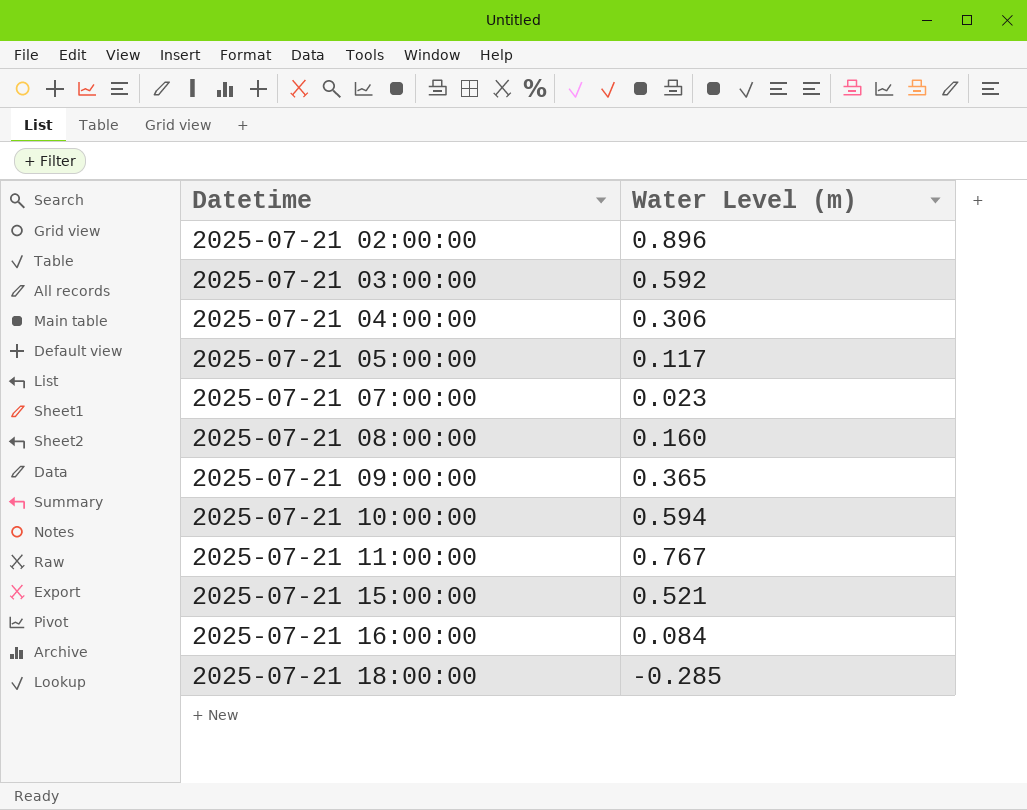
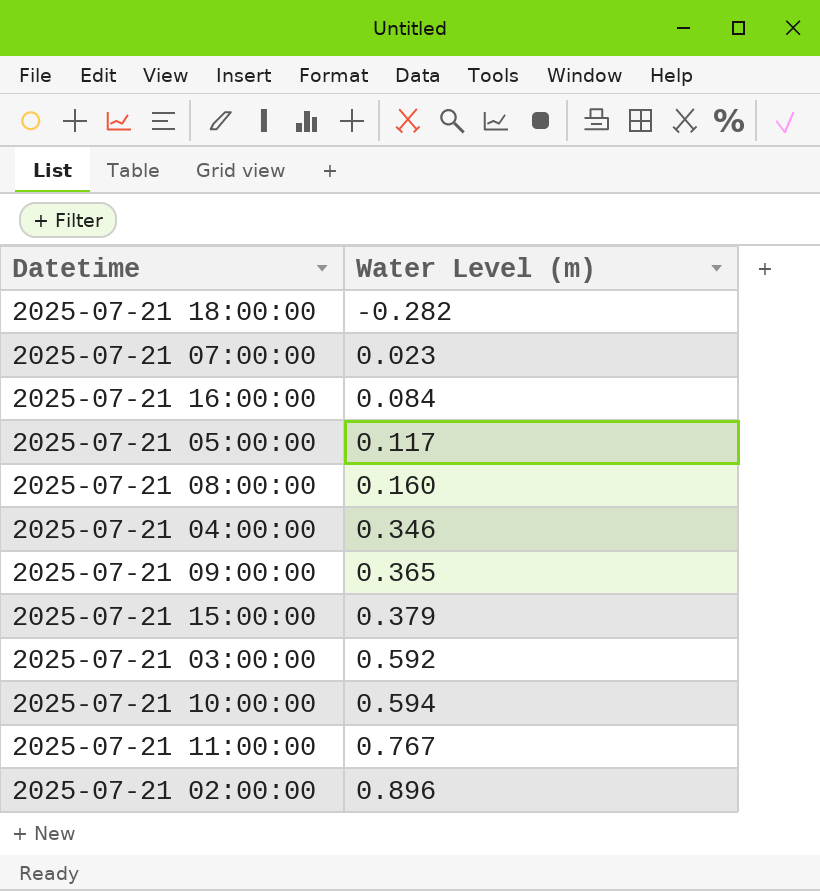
row order: Datetime ascending -> Water Level (m) ascending
2025-07-21 18:00:00 | Water Level (m): -0.285 -> -0.282
2025-07-21 04:00:00 | Water Level (m): 0.306 -> 0.346
2025-07-21 15:00:00 | Water Level (m): 0.521 -> 0.379

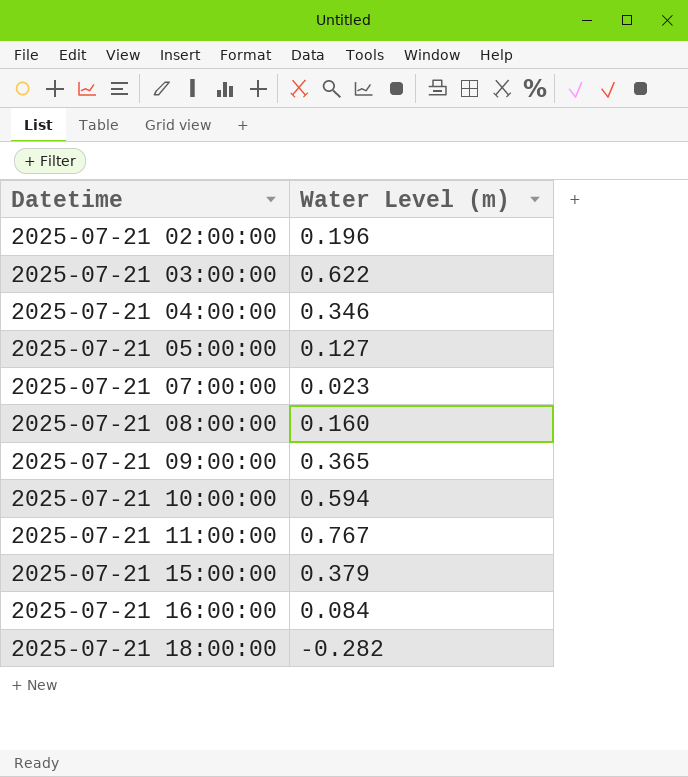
row order: Water Level (m) ascending -> Datetime ascending
2025-07-21 02:00:00 | Water Level (m): 0.896 -> 0.196
2025-07-21 03:00:00 | Water Level (m): 0.592 -> 0.622
2025-07-21 05:00:00 | Water Level (m): 0.117 -> 0.127

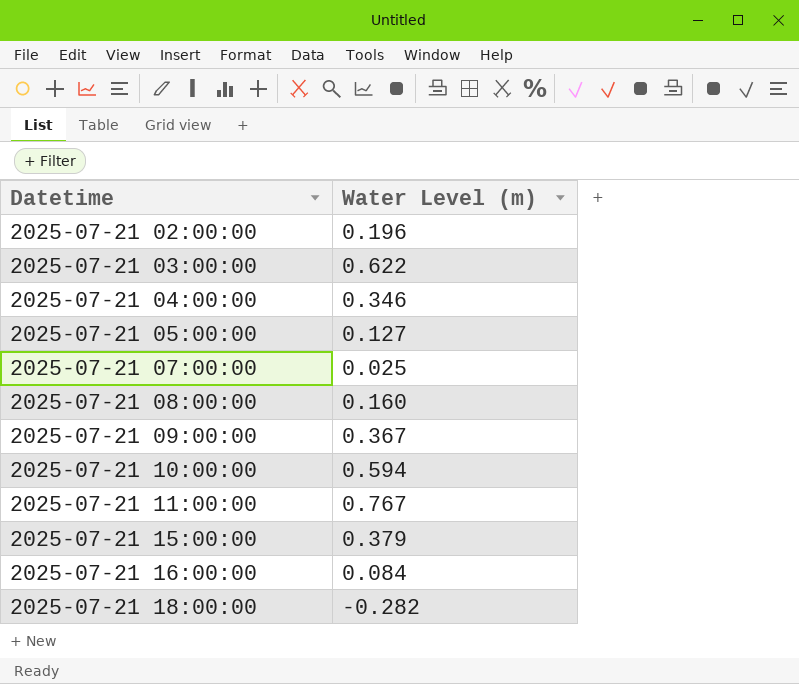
2025-07-21 07:00:00 | Water Level (m): 0.023 -> 0.025
2025-07-21 09:00:00 | Water Level (m): 0.365 -> 0.367

